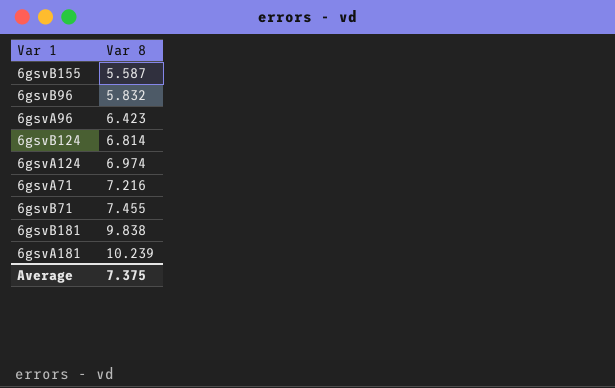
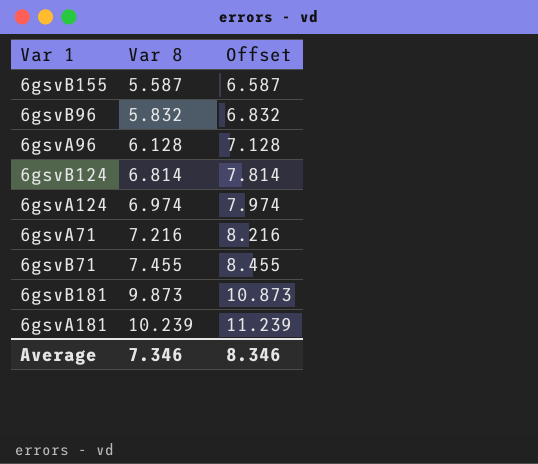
column Offset | formula: none -> [Var 8] + 1
6gsvA96 | Var 8: 6.423 -> 6.128
6gsvB181 | Var 8: 9.838 -> 9.873
Average | Var 8: 7.375 -> 7.346

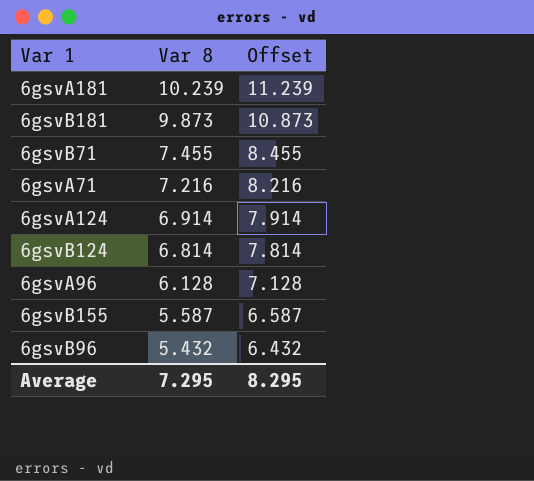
row order: Var 8 ascending -> Var 8 descending
6gsvA124 | Var 8: 6.974 -> 6.914
6gsvA124 | Offset: 7.974 -> 7.914
6gsvB96 | Var 8: 5.832 -> 5.432
6gsvB96 | Offset: 6.832 -> 6.432
Average | Var 8: 7.346 -> 7.295
Average | Offset: 8.346 -> 8.295

